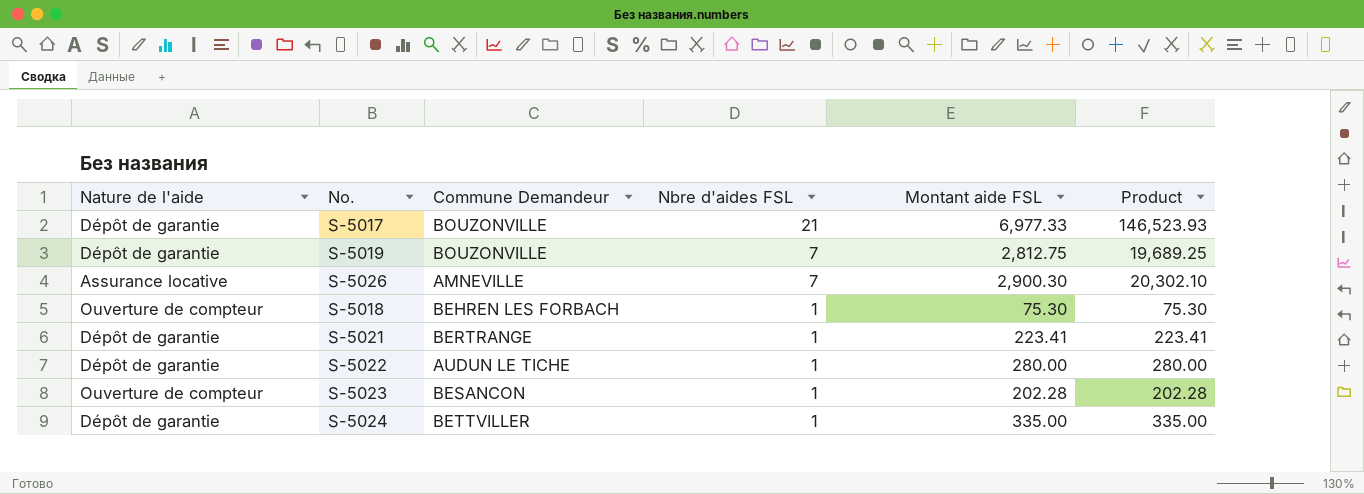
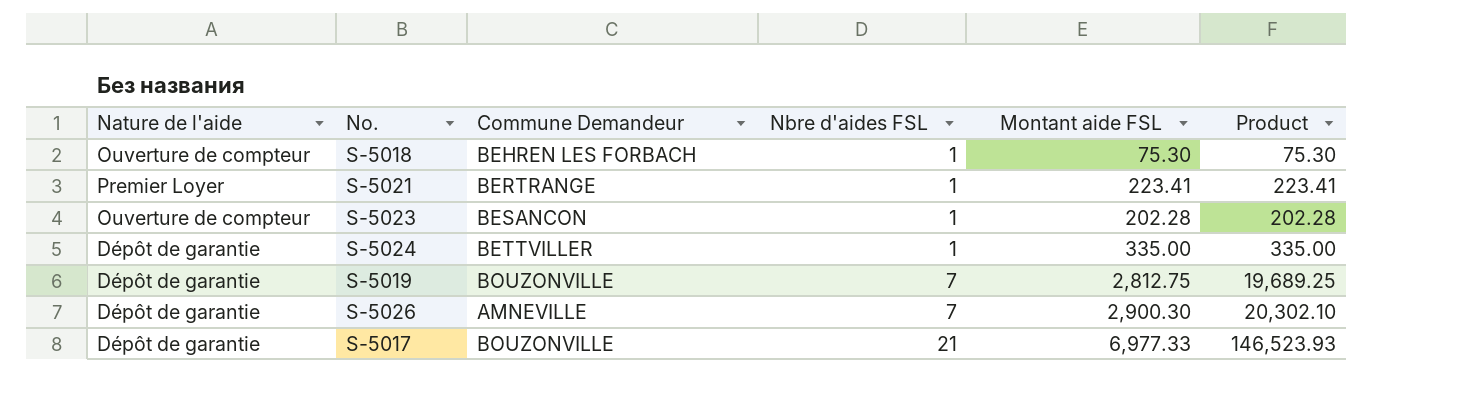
row order: Nbre d'aides FSL descending -> Nbre d'aides FSL ascending
row S-5022: Dépôt de garantie | AUDUN LE TICHE | 1 | 280.00 | 280.00 -> none
S-5021 | Nature de l'aide: Dépôt de garantie -> Premier Loyer
S-5026 | Nature de l'aide: Assurance locative -> Dépôt de garantie

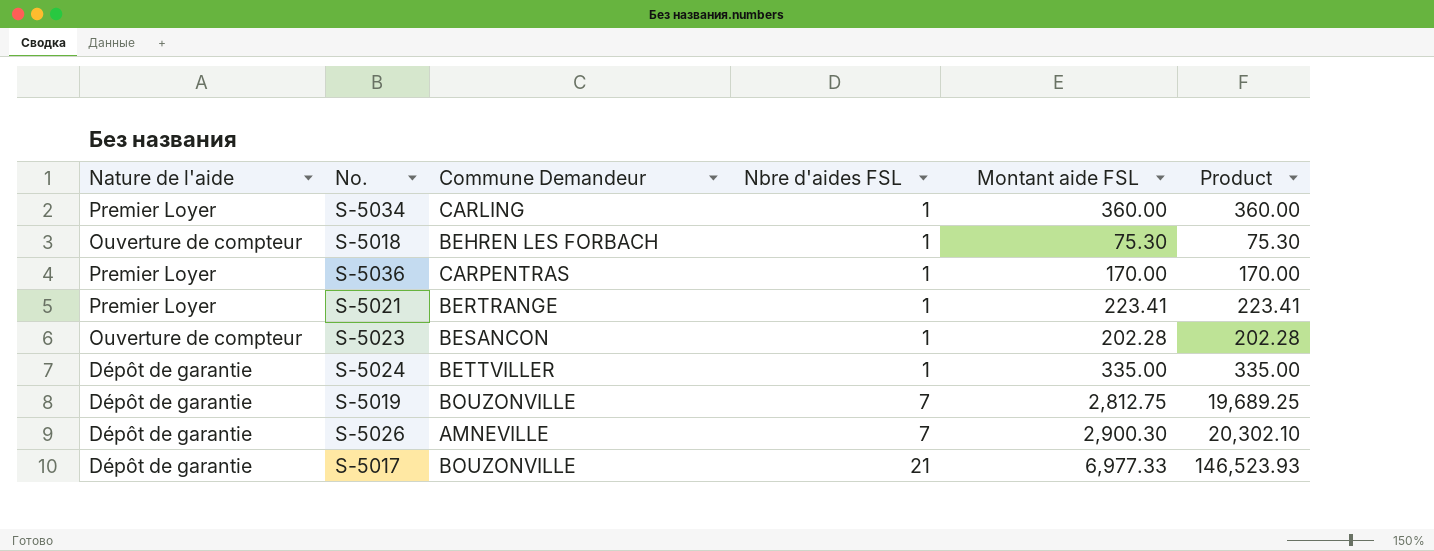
row S-5034: none -> Premier Loyer | CARLING | 1 | 360.00 | 360.00
row S-5036: none -> Premier Loyer | CARPENTRAS | 1 | 170.00 | 170.00

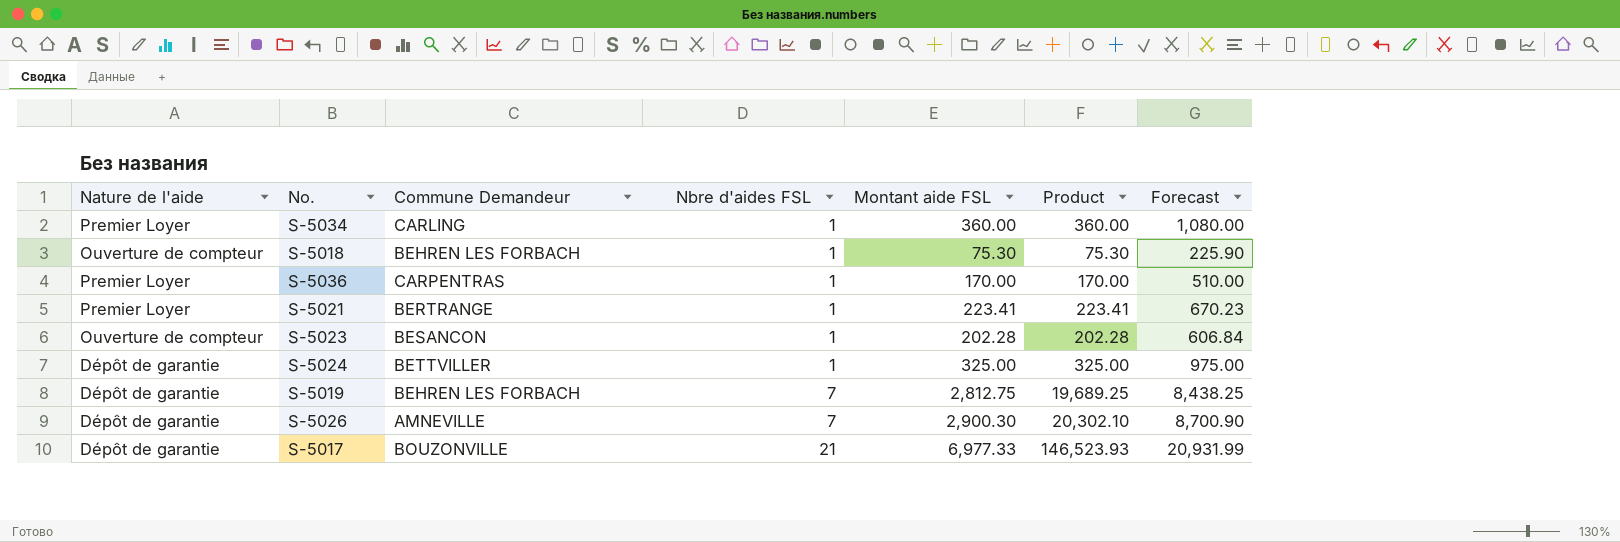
column Forecast | formula: none -> [Montant aide FSL] * 3
S-5024 | Montant aide FSL: 335.00 -> 325.00
S-5024 | Product: 335.00 -> 325.00
S-5019 | Commune Demandeur: BOUZONVILLE -> BEHREN LES FORBACH

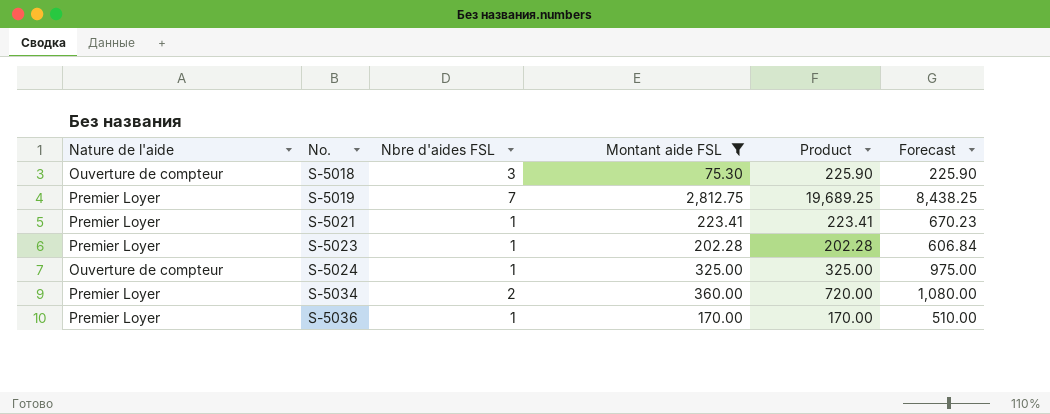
filter: none -> Montant aide FSL <= 2,812.75
row order: Nbre d'aides FSL ascending -> No. ascending
column Commune Demandeur | position: 3 -> none
S-5018 | Nbre d'aides FSL: 1 -> 3
S-5018 | Product: 75.30 -> 225.90
S-5019 | Nature de l'aide: Dépôt de garantie -> Premier Loyer
S-5023 | Nature de l'aide: Ouverture de compteur -> Premier Loyer
S-5024 | Nature de l'aide: Dépôt de garantie -> Ouverture de compteur
S-5034 | Nbre d'aides FSL: 1 -> 2
S-5034 | Product: 360.00 -> 720.00

